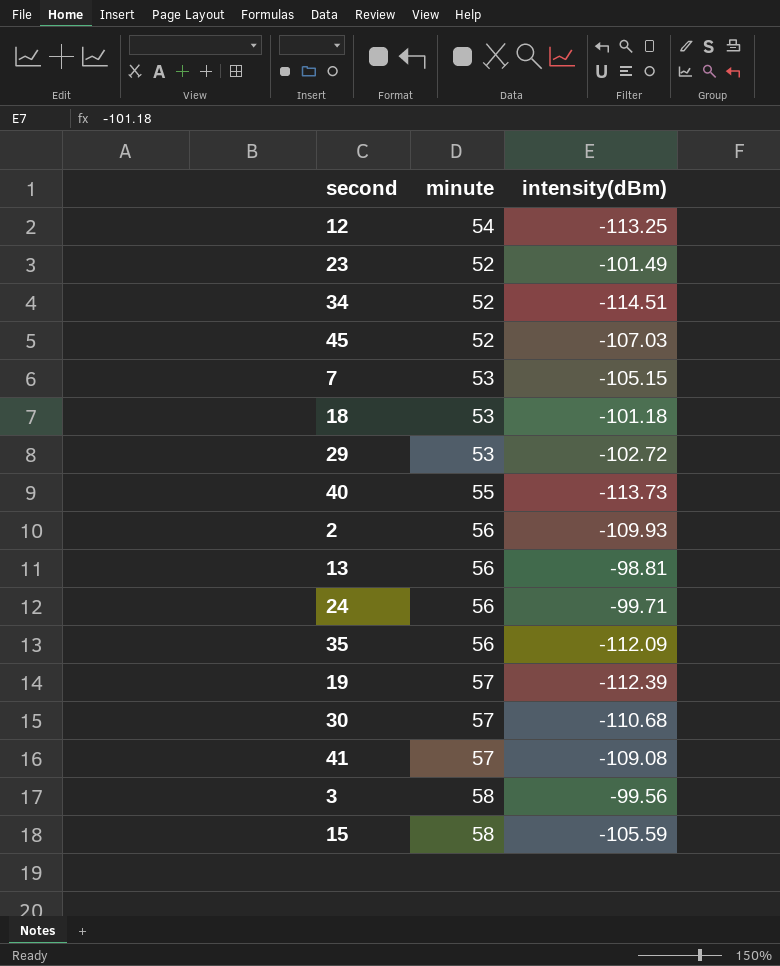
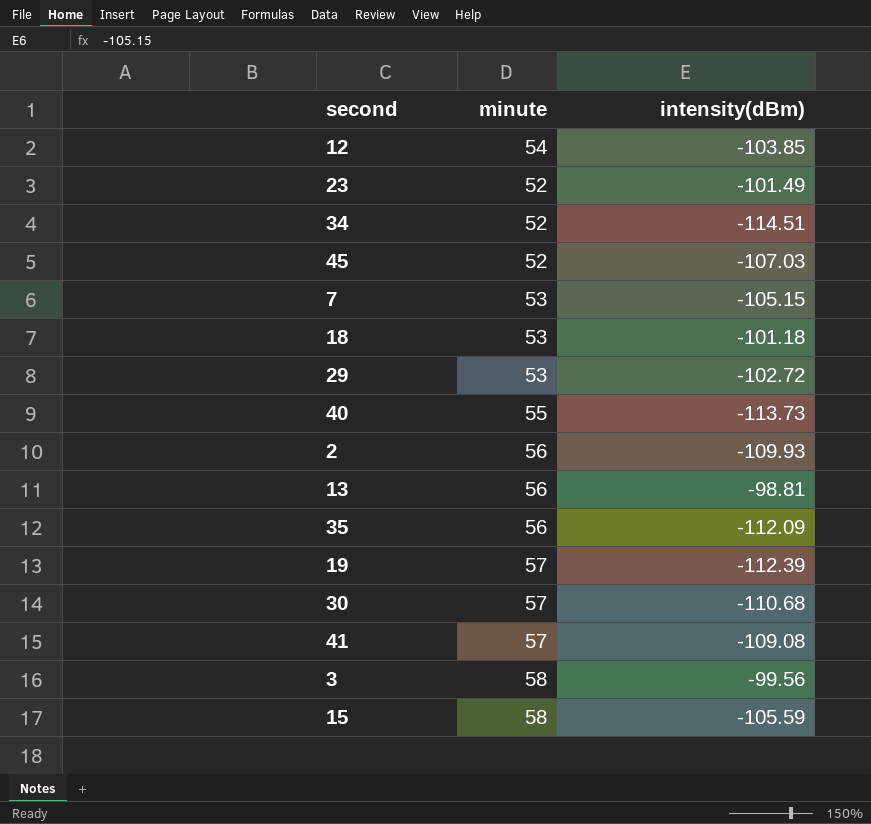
row 24: 56 | -99.71 -> none
12 | intensity(dBm): -113.25 -> -103.85

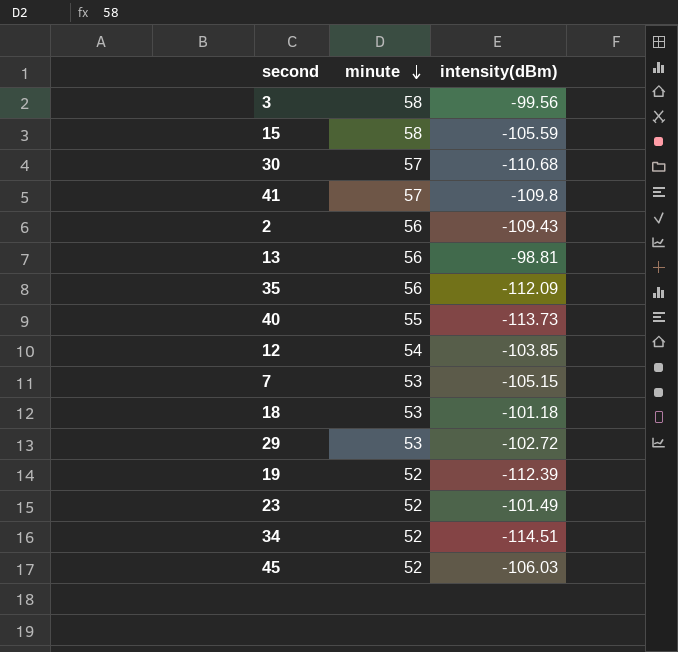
row order: none -> minute descending
41 | intensity(dBm): -109.08 -> -109.8
2 | intensity(dBm): -109.93 -> -109.43
19 | minute: 57 -> 52
45 | intensity(dBm): -107.03 -> -106.03

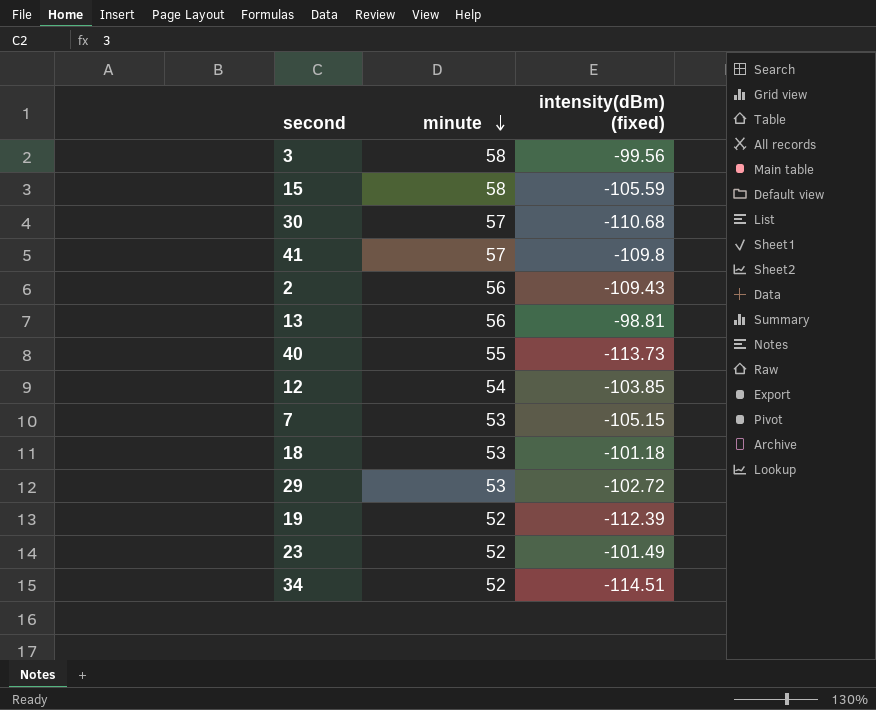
column name: intensity(dBm) -> intensity(dBm) (fixed)
row 35: 56 | -112.09 -> none
row 45: 52 | -106.03 -> none

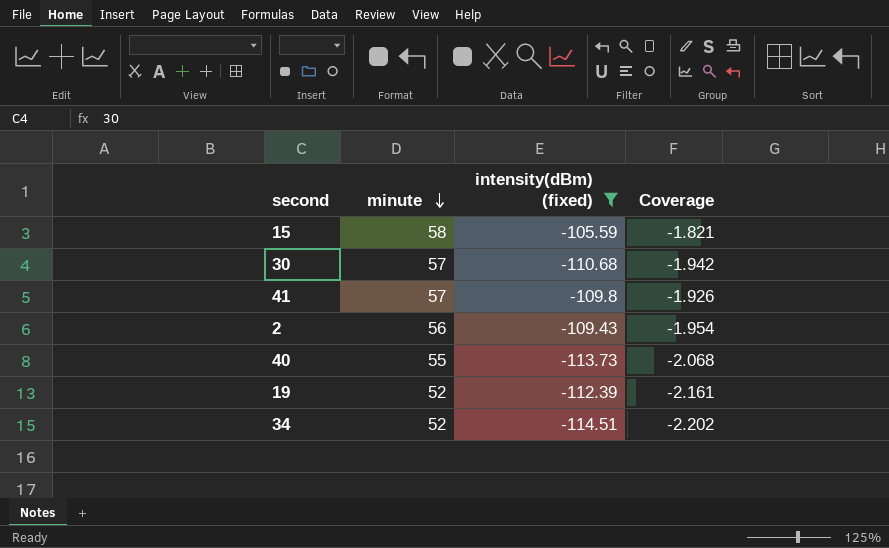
filter: none -> intensity(dBm) (fixed) <= -105.59
column Coverage | formula: none -> [intensity(dBm) (fixed)] / [minute]

